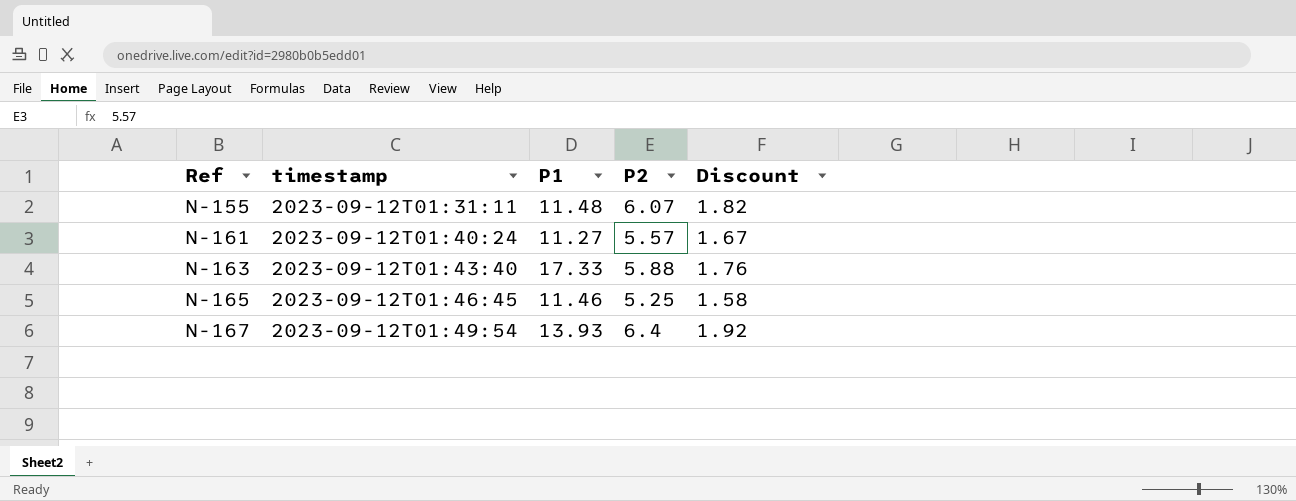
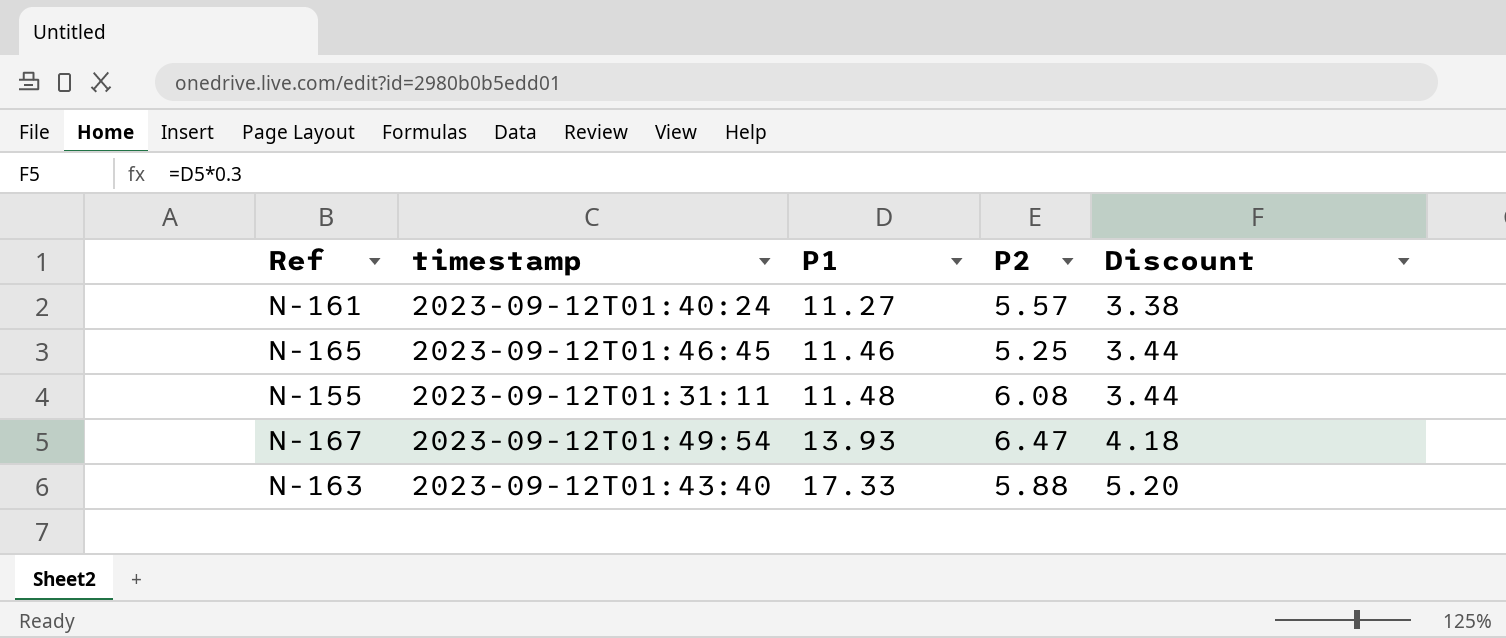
row order: Ref ascending -> P1 ascending
column Discount | formula: [P2] * 0.3 -> [P1] * 0.3
N-155 | P2: 6.07 -> 6.08
N-167 | P2: 6.4 -> 6.47

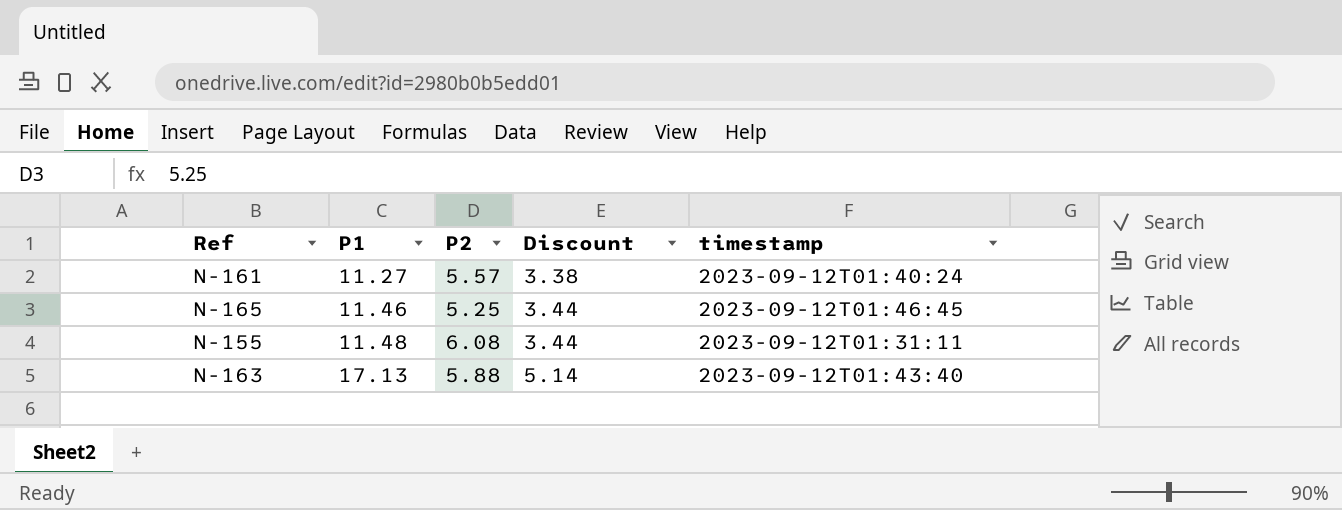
column timestamp | position: 2 -> 5
row N-167: 2023-09-12T01:49:54 | 13.93 | 6.47 | 4.18 -> none
N-163 | P1: 17.33 -> 17.13
N-163 | Discount: 5.20 -> 5.14

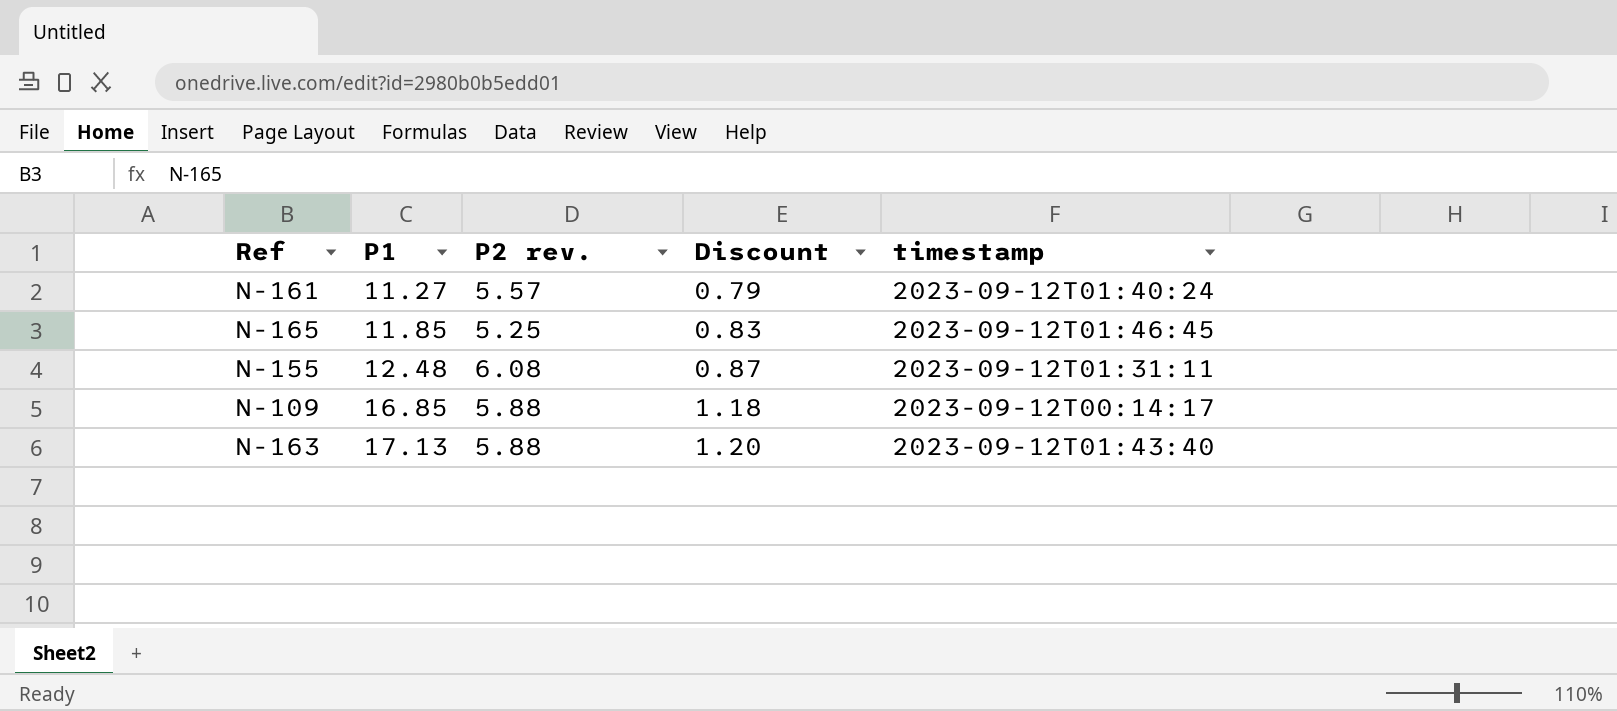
column name: P2 -> P2 rev.
column Discount | formula: [P1] * 0.3 -> [P1] * 0.07
N-165 | P1: 11.46 -> 11.85
N-155 | P1: 11.48 -> 12.48
row N-109: none -> 16.85 | 5.88 | 1.18 | 2023-09-12T00:14:17

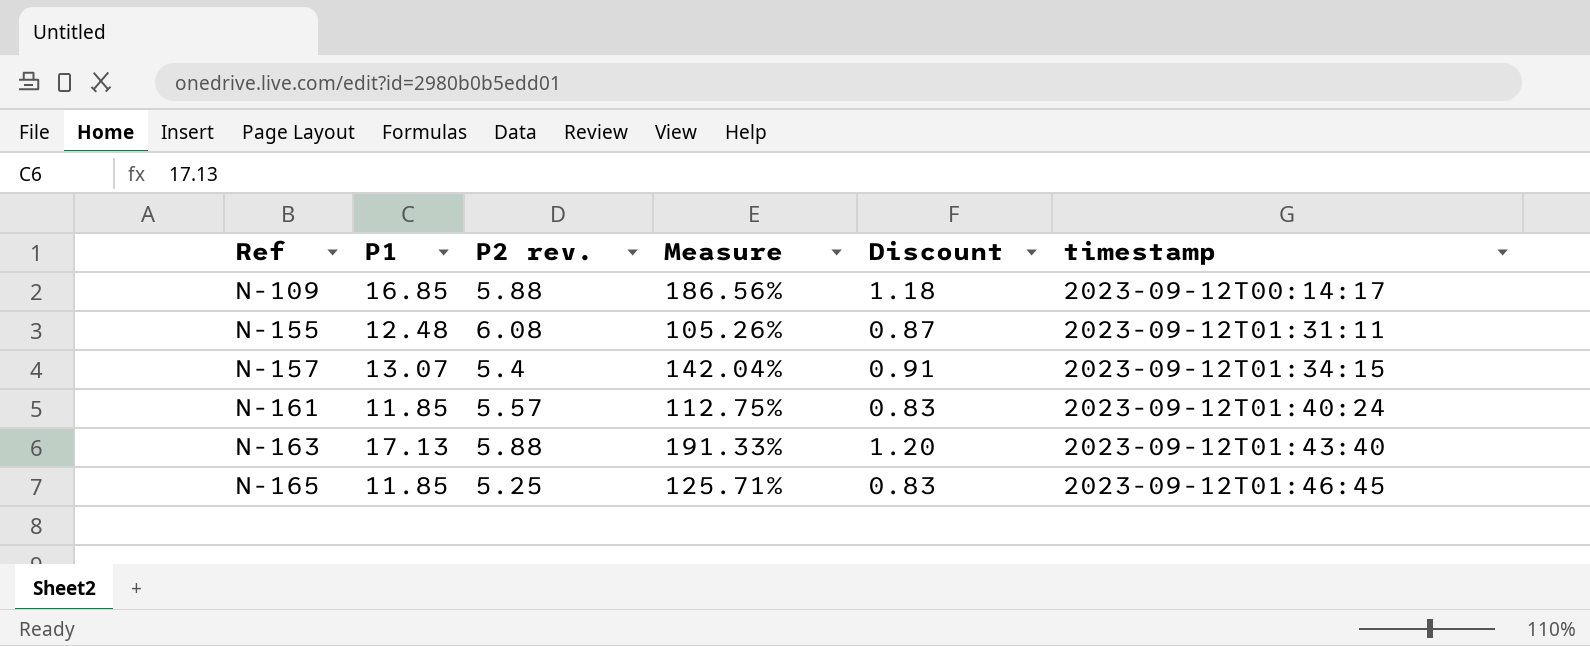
row order: P1 ascending -> Ref ascending
column Measure | formula: none -> ([P1] - [P2 rev.]) / [P2 rev.]
row N-157: none -> 13.07 | 5.4 | 142.04% | 0.91 | 2023-09-12T01:34:15
N-161 | P1: 11.27 -> 11.85
N-161 | Discount: 0.79 -> 0.83

